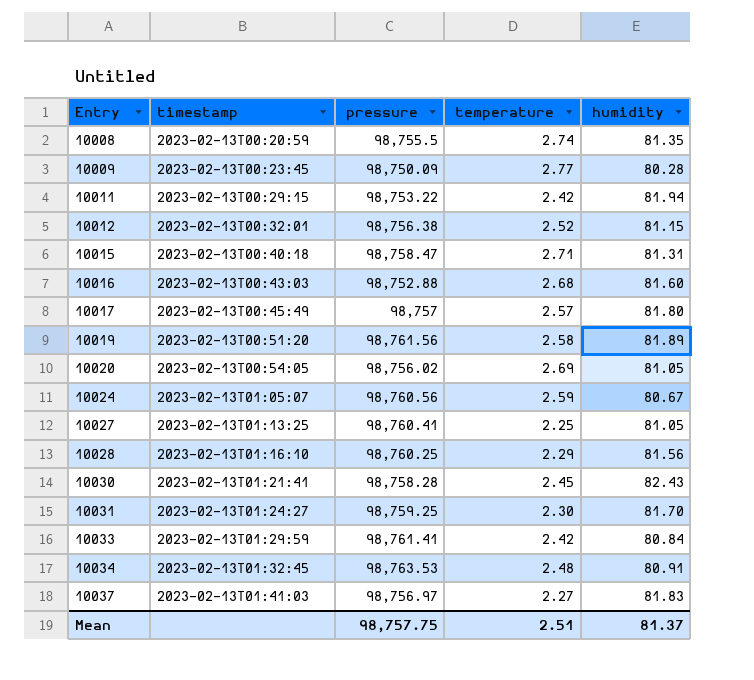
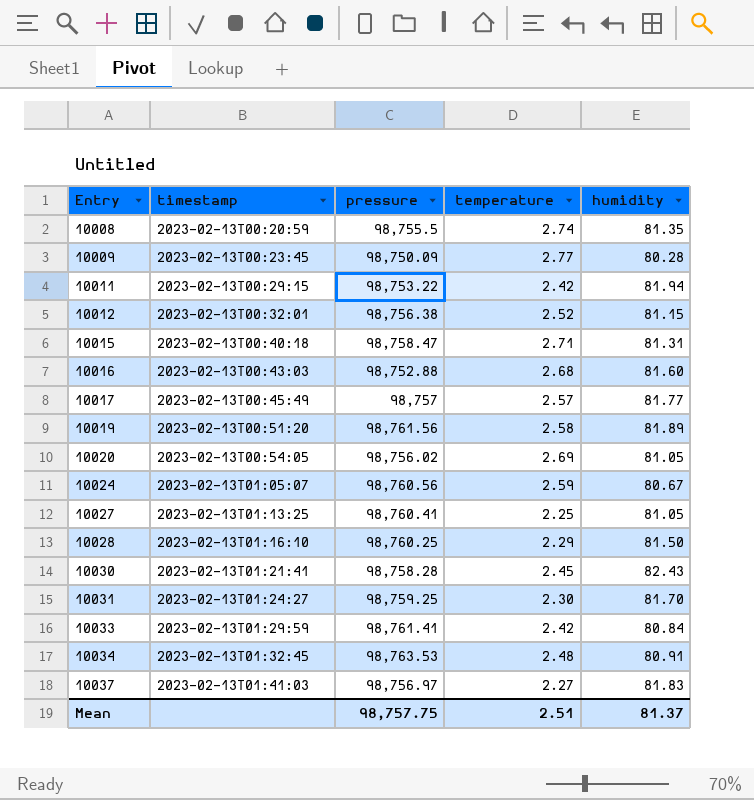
10017 | humidity: 81.80 -> 81.77
10028 | humidity: 81.56 -> 81.50

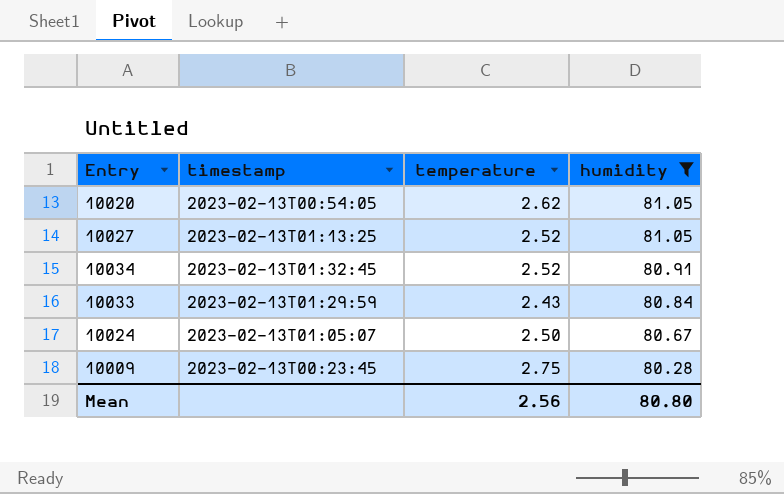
filter: none -> humidity <= 81.05
row order: Entry ascending -> humidity descending
column pressure | position: 3 -> none
10020 | temperature: 2.69 -> 2.62
10027 | temperature: 2.25 -> 2.52
10034 | temperature: 2.48 -> 2.52
10033 | temperature: 2.42 -> 2.43
10024 | temperature: 2.59 -> 2.50
10009 | temperature: 2.77 -> 2.75
Mean | temperature: 2.51 -> 2.56
Mean | humidity: 81.37 -> 80.80

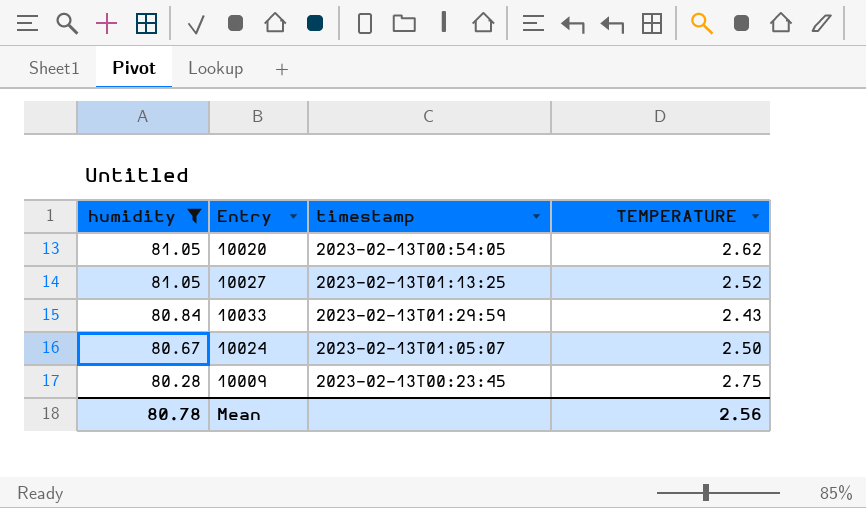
column humidity | position: 4 -> 1
column name: temperature -> TEMPERATURE
row 10034: 2023-02-13T01:32:45 | 2.52 | 80.91 -> none
Mean | humidity: 80.80 -> 80.78

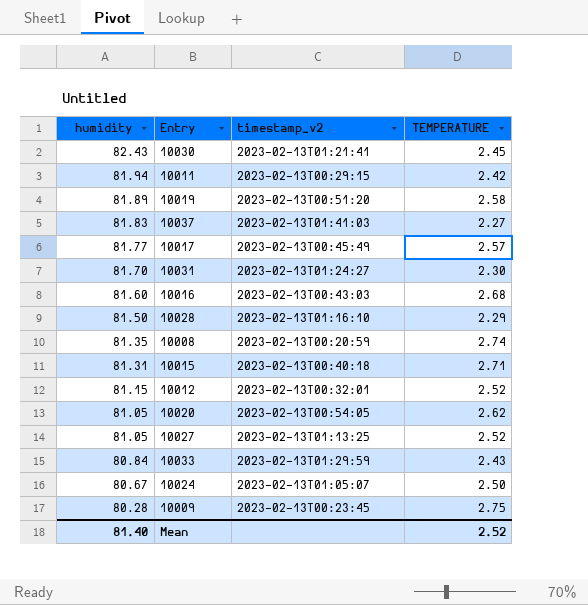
filter: humidity <= 81.05 -> none
column name: timestamp -> timestamp_v2
Mean | humidity: 80.78 -> 81.40
Mean | TEMPERATURE: 2.56 -> 2.52

